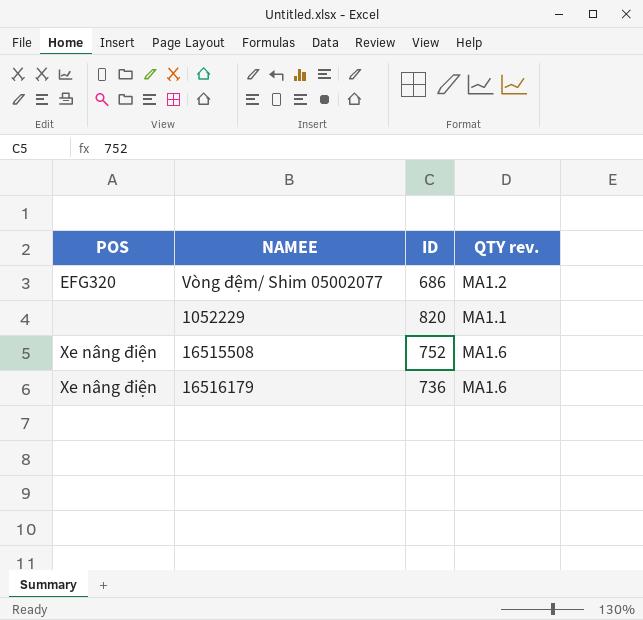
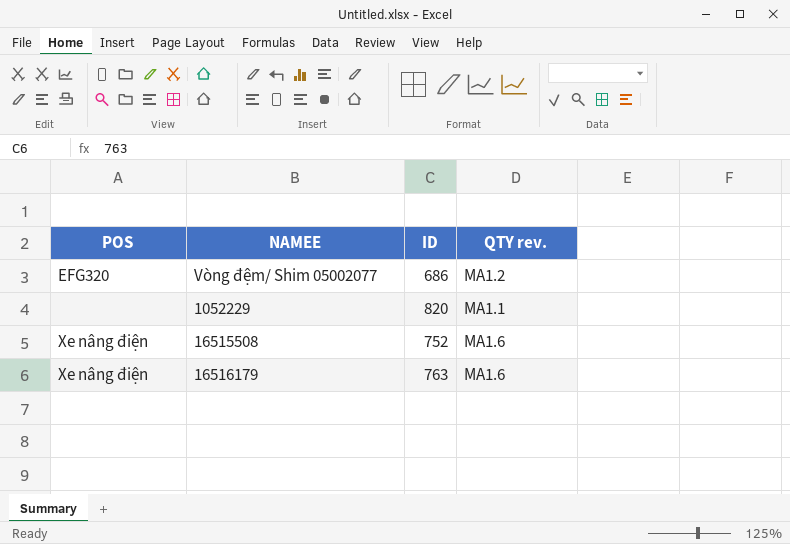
16516179 | ID: 736 -> 763

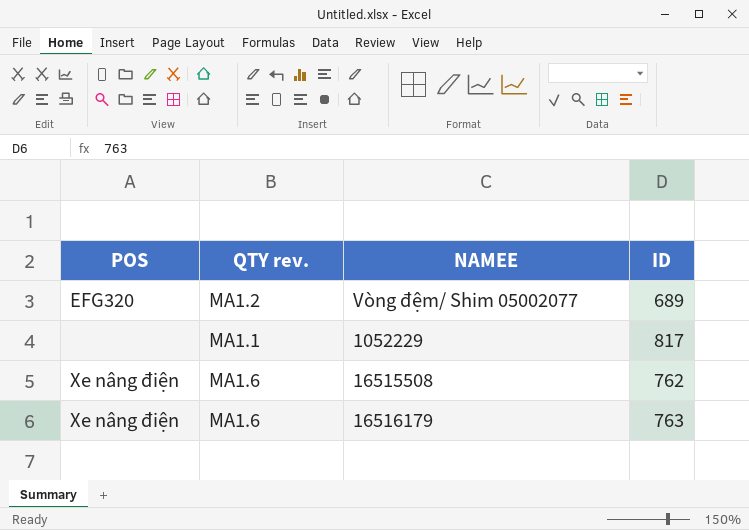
column QTY rev. | position: 4 -> 2
Vòng đệm/ Shim 05002077 | ID: 686 -> 689
1052229 | ID: 820 -> 817
16515508 | ID: 752 -> 762

